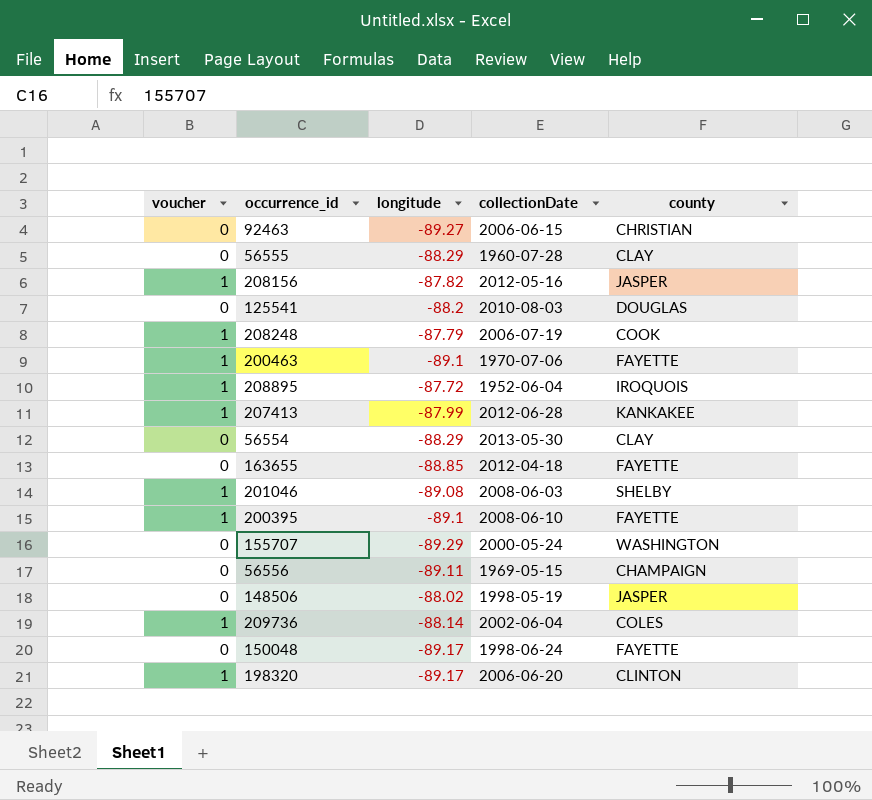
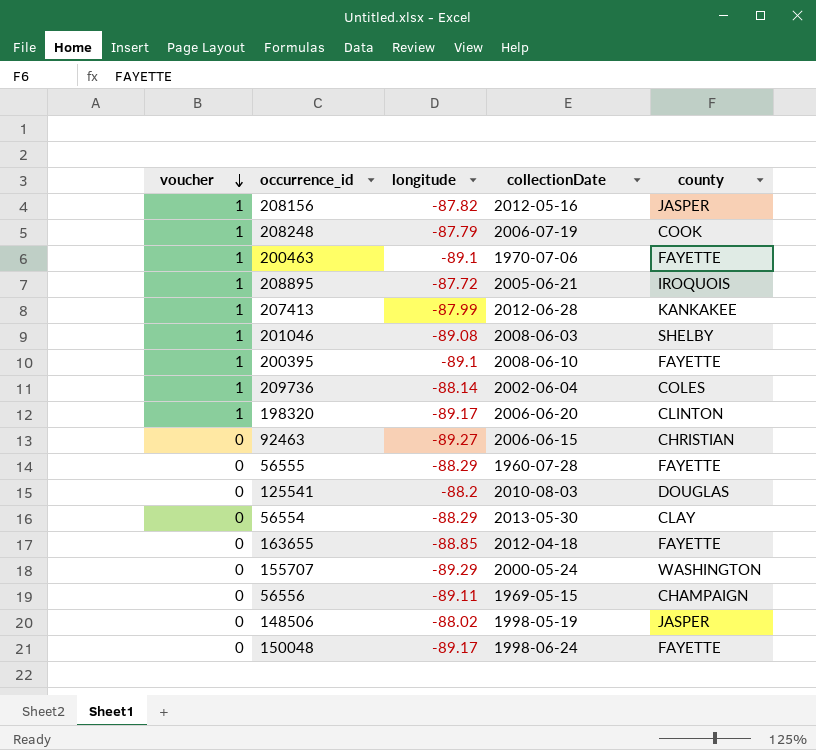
row order: none -> voucher descending
208895 | collectionDate: 1952-06-04 -> 2005-06-21
56555 | county: CLAY -> FAYETTE

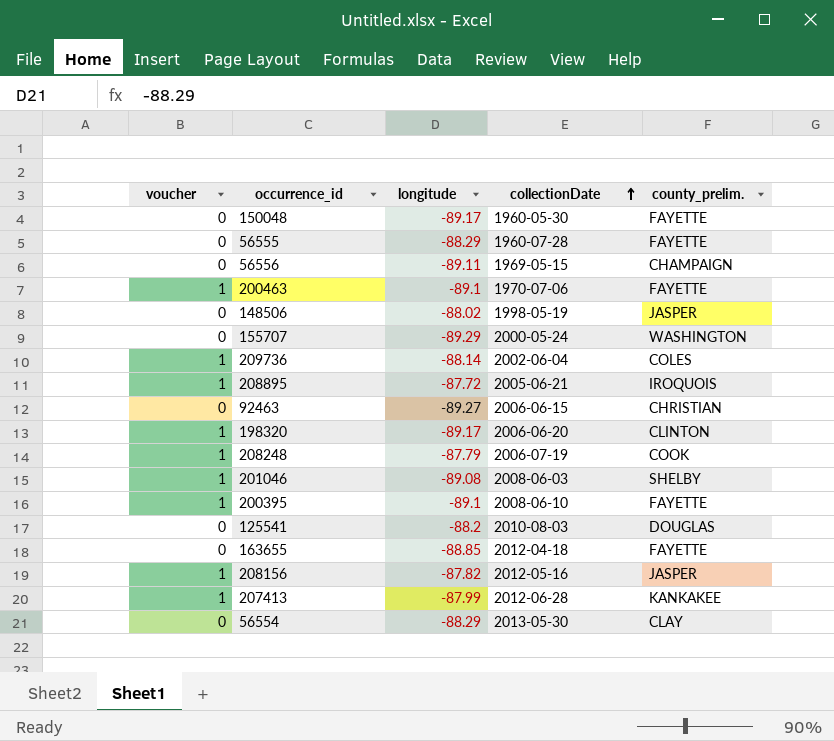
row order: voucher descending -> collectionDate ascending
column name: county -> county_prelim.
150048 | collectionDate: 1998-06-24 -> 1960-05-30

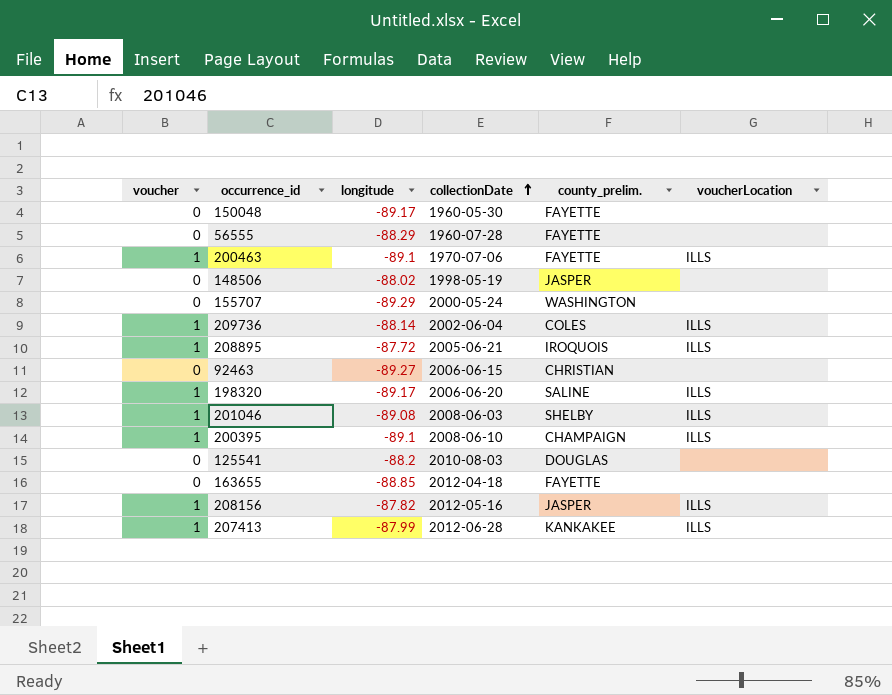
column voucherLocation | position: none -> 6
row 56556: 0 | -89.11 | 1969-05-15 | CHAMPAIGN -> none
row 208248: 1 | -87.79 | 2006-07-19 | COOK -> none
row 56554: 0 | -88.29 | 2013-05-30 | CLAY -> none
198320 | county_prelim.: CLINTON -> SALINE
200395 | county_prelim.: FAYETTE -> CHAMPAIGN

